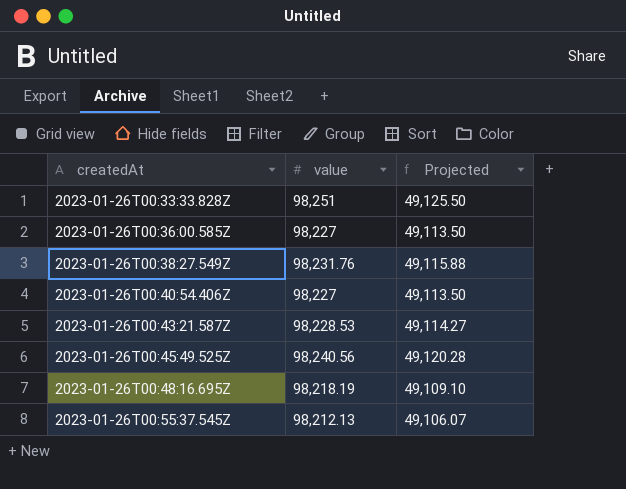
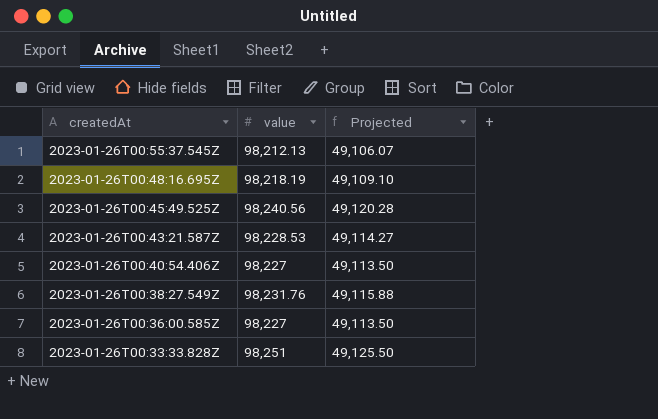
row order: createdAt ascending -> createdAt descending

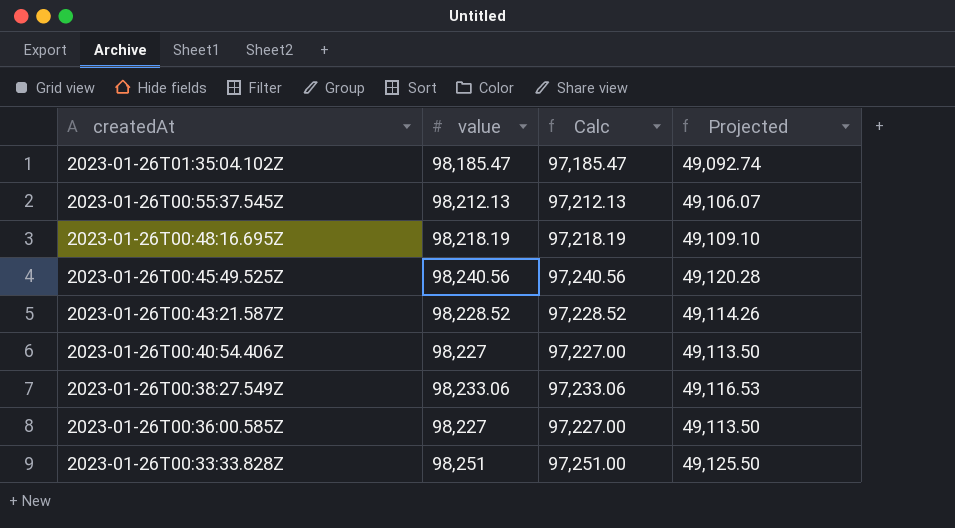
column Calc | formula: none -> [value] - 1000
row 2023-01-26T01:35:04.102Z: none -> 98,185.47 | 97,185.47 | 49,092.74
2023-01-26T00:43:21.587Z | value: 98,228.53 -> 98,228.52
2023-01-26T00:43:21.587Z | Projected: 49,114.27 -> 49,114.26
2023-01-26T00:38:27.549Z | value: 98,231.76 -> 98,233.06
2023-01-26T00:38:27.549Z | Projected: 49,115.88 -> 49,116.53

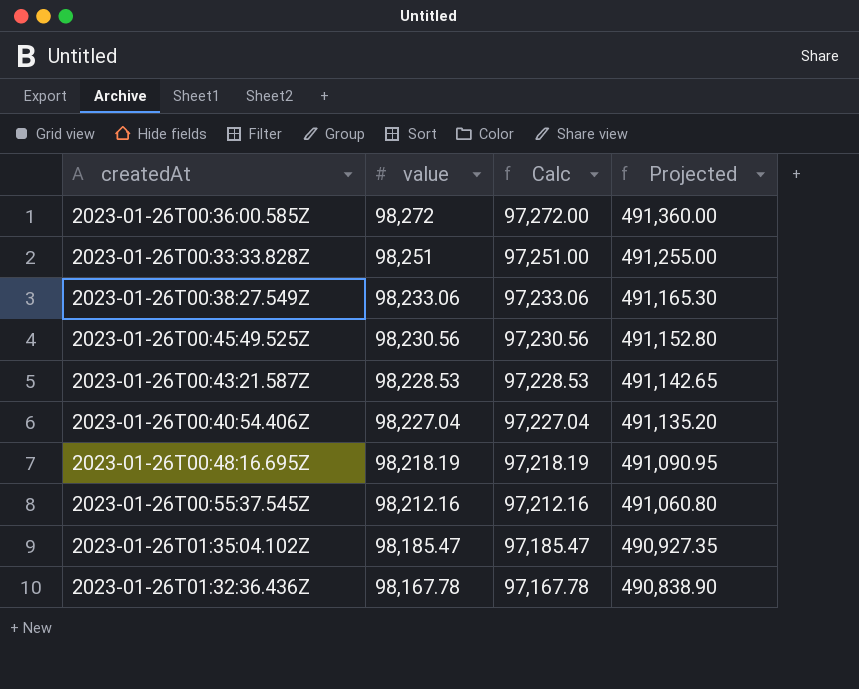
row order: createdAt descending -> value descending
column Projected | formula: [value] * 0.5 -> [value] * 5
2023-01-26T00:36:00.585Z | value: 98,227 -> 98,272
2023-01-26T00:36:00.585Z | Calc: 97,227.00 -> 97,272.00
2023-01-26T00:45:49.525Z | value: 98,240.56 -> 98,230.56
2023-01-26T00:45:49.525Z | Calc: 97,240.56 -> 97,230.56
2023-01-26T00:43:21.587Z | value: 98,228.52 -> 98,228.53
2023-01-26T00:43:21.587Z | Calc: 97,228.52 -> 97,228.53
2023-01-26T00:40:54.406Z | value: 98,227 -> 98,227.04
2023-01-26T00:40:54.406Z | Calc: 97,227.00 -> 97,227.04
2023-01-26T00:55:37.545Z | value: 98,212.13 -> 98,212.16
2023-01-26T00:55:37.545Z | Calc: 97,212.13 -> 97,212.16
row 2023-01-26T01:32:36.436Z: none -> 98,167.78 | 97,167.78 | 490,838.90

